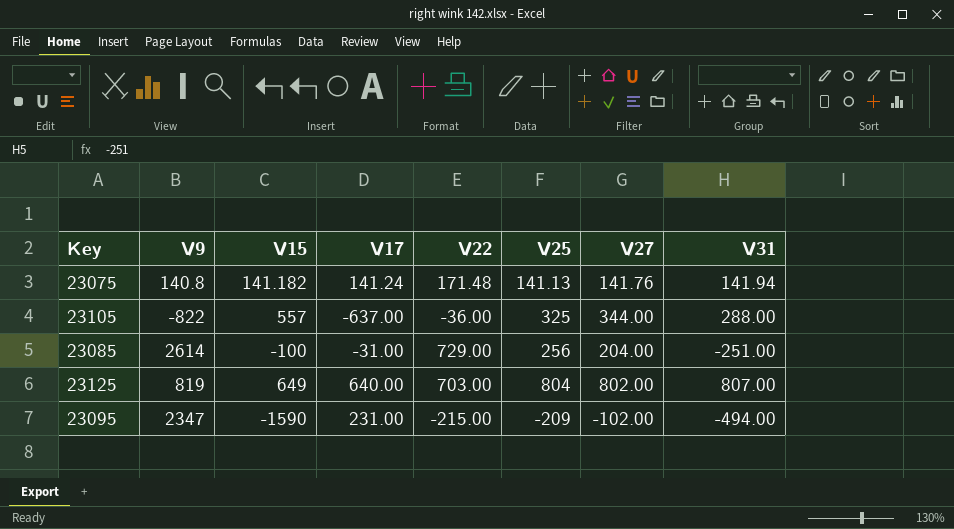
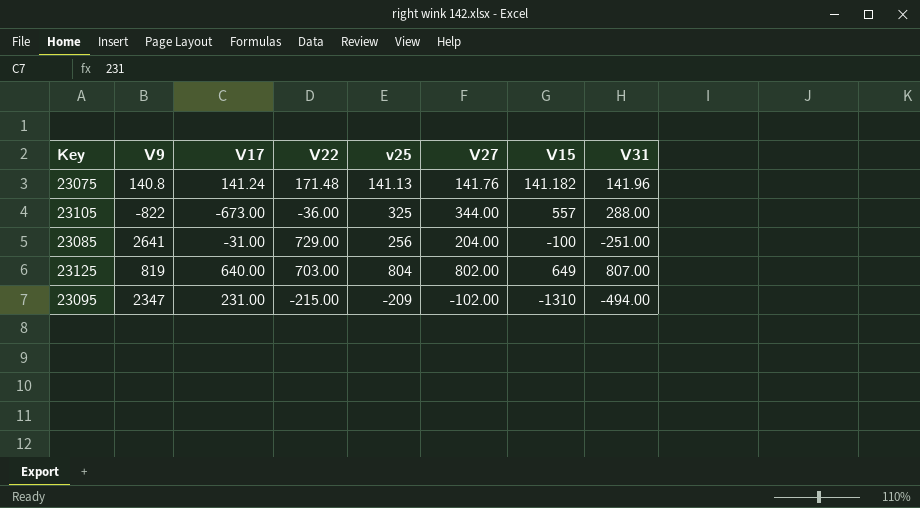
column name: V25 -> v25
column V15 | position: 3 -> 7
23075 | V31: 141.94 -> 141.96
23105 | V17: -637.00 -> -673.00
23085 | V9: 2614 -> 2641
23095 | V15: -1590 -> -1310

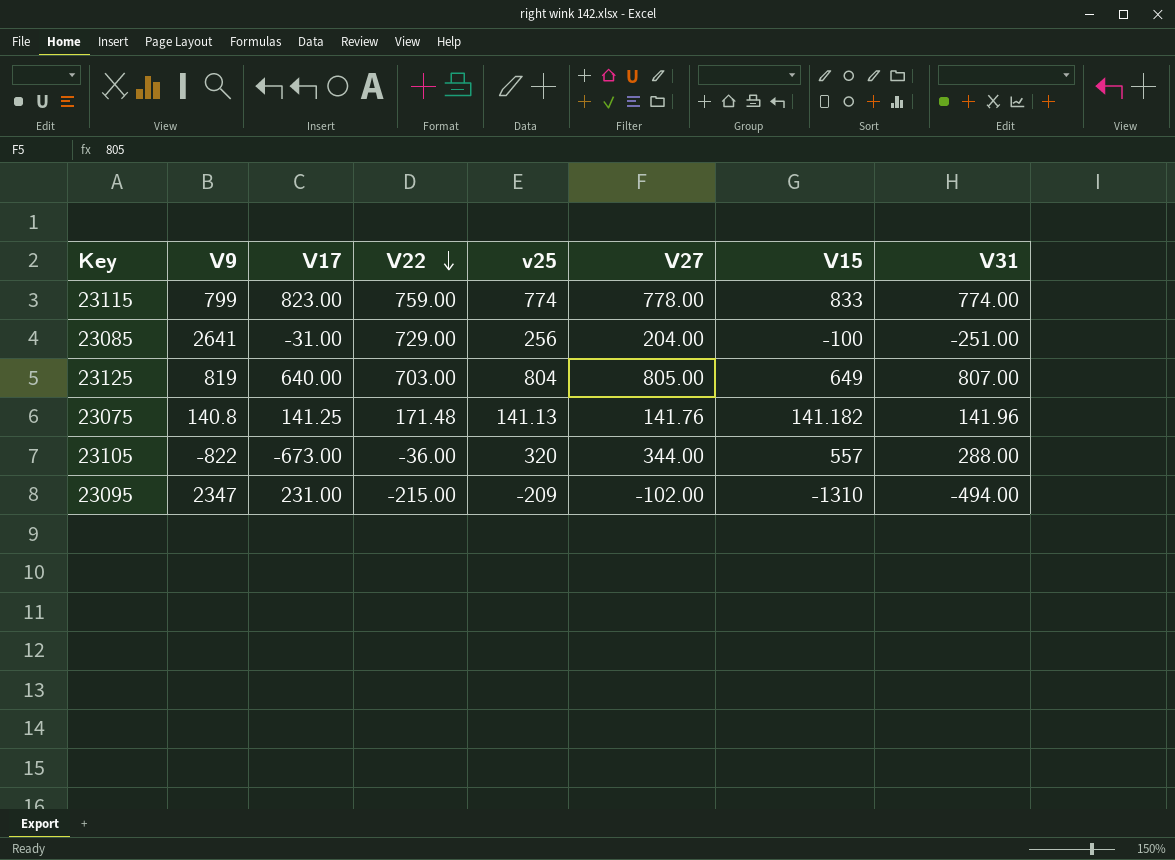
row order: none -> V22 descending
row 23115: none -> 799 | 823.00 | 759.00 | 774 | 778.00 | 833 | 774.00
23125 | V27: 802.00 -> 805.00
23075 | V17: 141.24 -> 141.25
23105 | v25: 325 -> 320

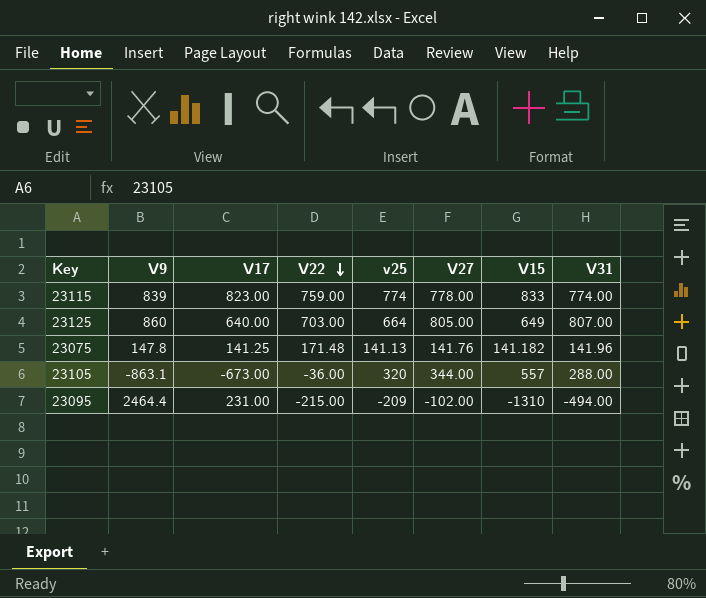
row 23085: 2641 | -31.00 | 729.00 | 256 | 204.00 | -100 | -251.00 -> none
23115 | V9: 799 -> 839
23125 | V9: 819 -> 860
23125 | v25: 804 -> 664
23075 | V9: 140.8 -> 147.8
23105 | V9: -822 -> -863.1
23095 | V9: 2347 -> 2464.4

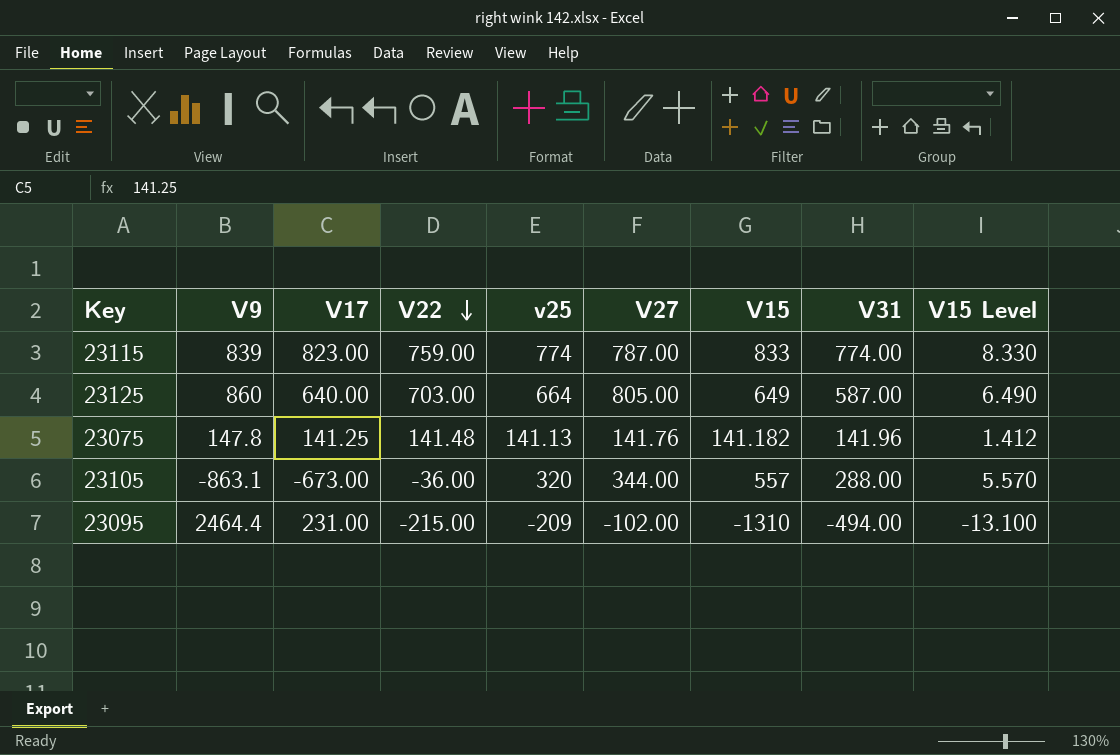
column V15 Level | formula: none -> [V15] * 0.01
23115 | V27: 778.00 -> 787.00
23125 | V31: 807.00 -> 587.00
23075 | V22: 171.48 -> 141.48

